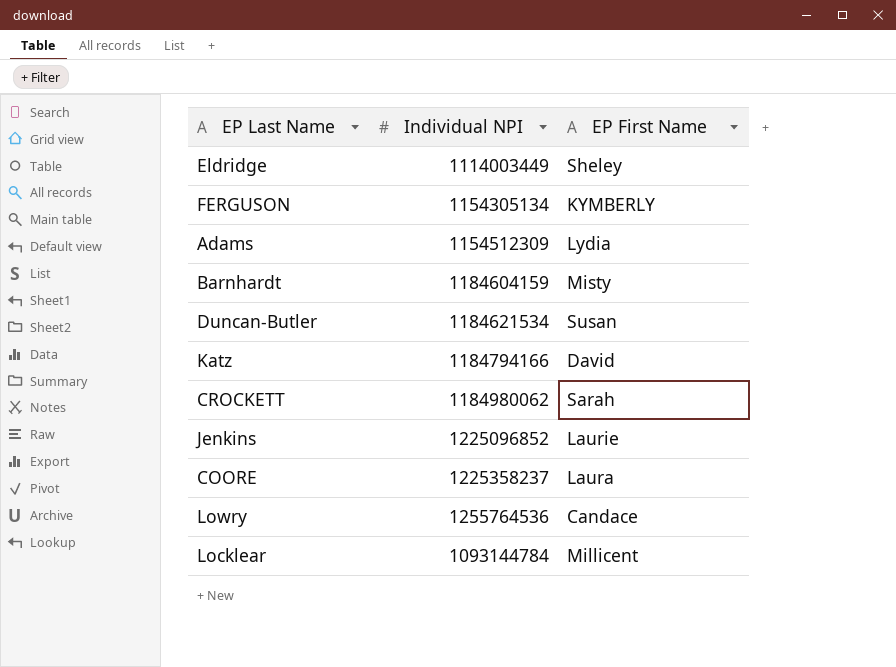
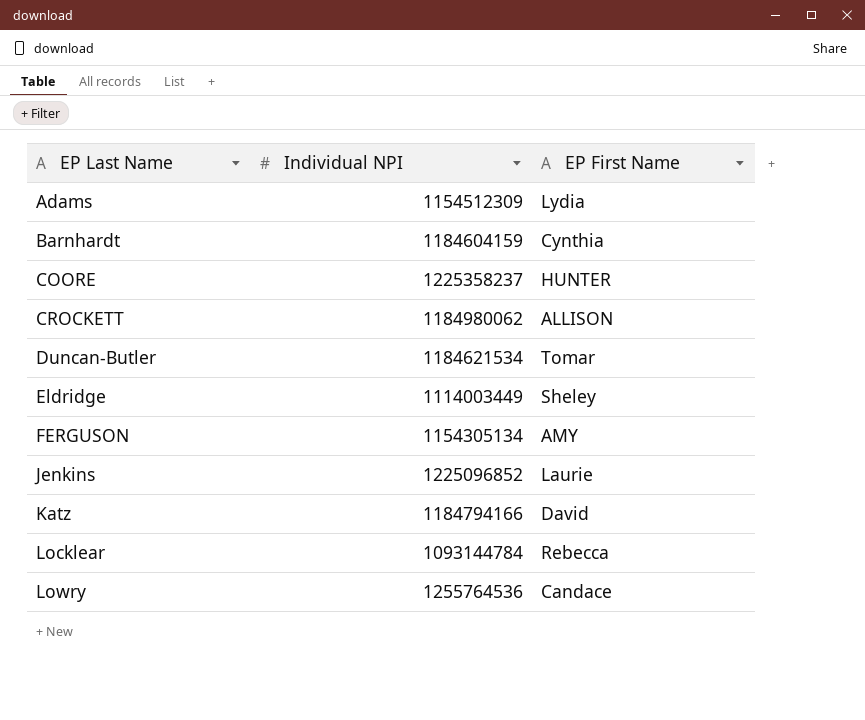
row order: none -> EP Last Name ascending
Barnhardt | EP First Name: Misty -> Cynthia
COORE | EP First Name: Laura -> HUNTER
CROCKETT | EP First Name: Sarah -> ALLISON
Duncan-Butler | EP First Name: Susan -> Tomar
FERGUSON | EP First Name: KYMBERLY -> AMY
Locklear | EP First Name: Millicent -> Rebecca

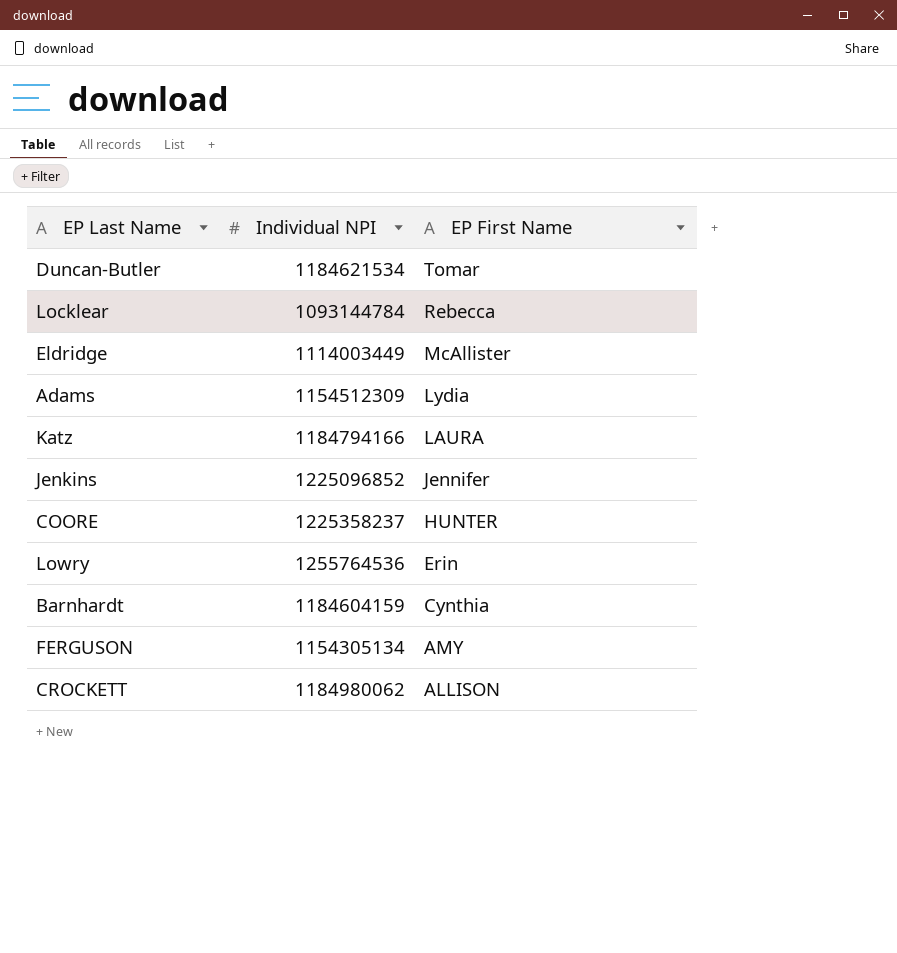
row order: EP Last Name ascending -> EP First Name descending
Eldridge | EP First Name: Sheley -> McAllister
Katz | EP First Name: David -> LAURA
Jenkins | EP First Name: Laurie -> Jennifer
Lowry | EP First Name: Candace -> Erin

